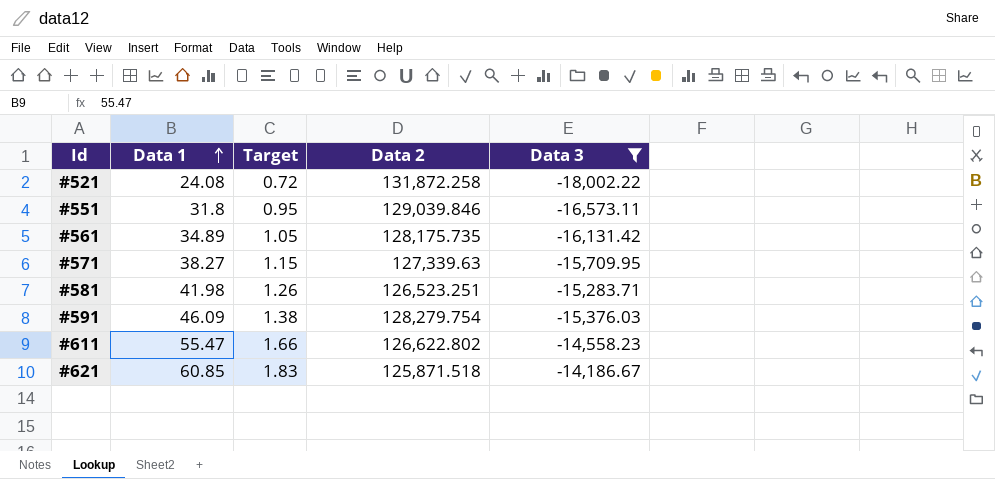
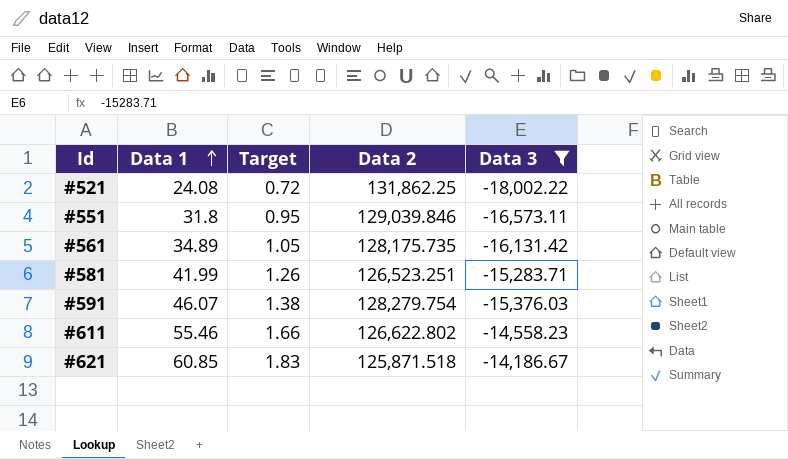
row #571: 38.27 | 1.15 | 127,339.63 | -15,709.95 -> none
#521 | Data 2: 131,872.258 -> 131,862.25
#581 | Data 1: 41.98 -> 41.99
#591 | Data 1: 46.09 -> 46.07
#611 | Data 1: 55.47 -> 55.46

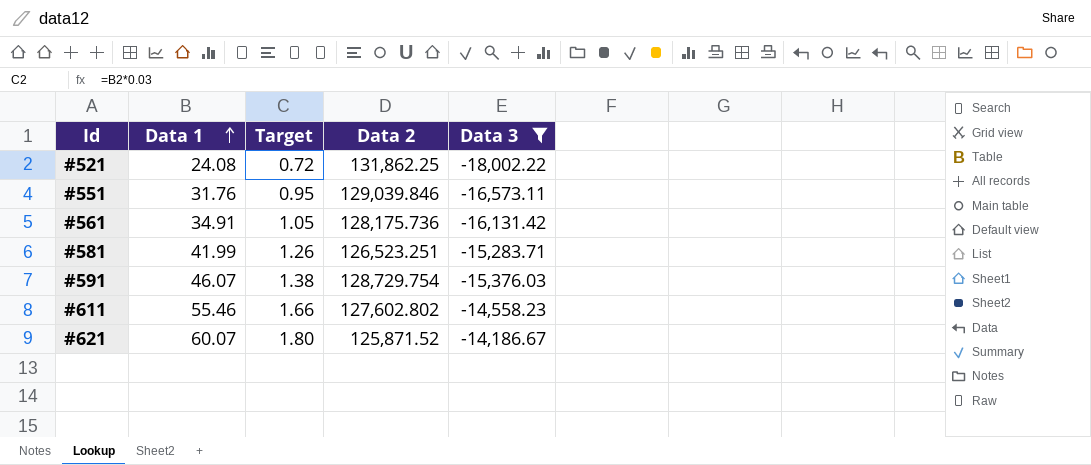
#551 | Data 1: 31.8 -> 31.76
#561 | Data 1: 34.89 -> 34.91
#561 | Data 2: 128,175.735 -> 128,175.736
#591 | Data 2: 128,279.754 -> 128,729.754
#611 | Data 2: 126,622.802 -> 127,602.802
#621 | Data 1: 60.85 -> 60.07
#621 | Target: 1.83 -> 1.80
#621 | Data 2: 125,871.518 -> 125,871.52

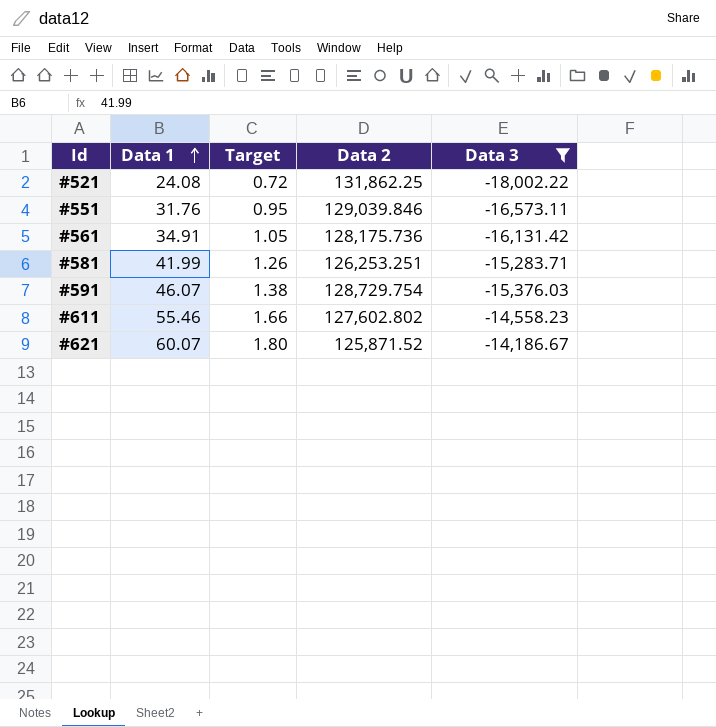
#581 | Data 2: 126,523.251 -> 126,253.251

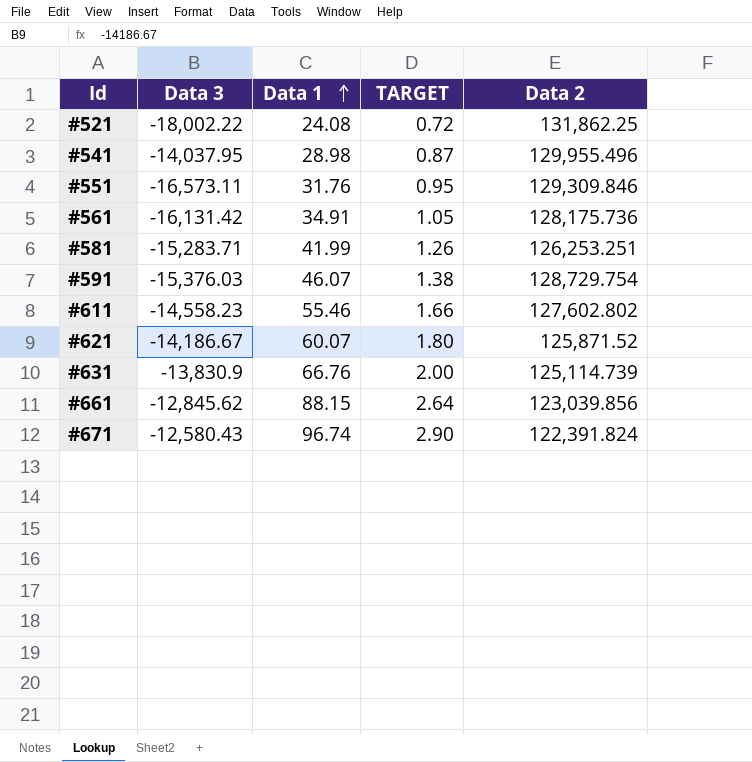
filter: Data 3 <= -14,186.67 -> none
column Data 3 | position: 5 -> 2
column name: Target -> TARGET
#551 | Data 2: 129,039.846 -> 129,309.846

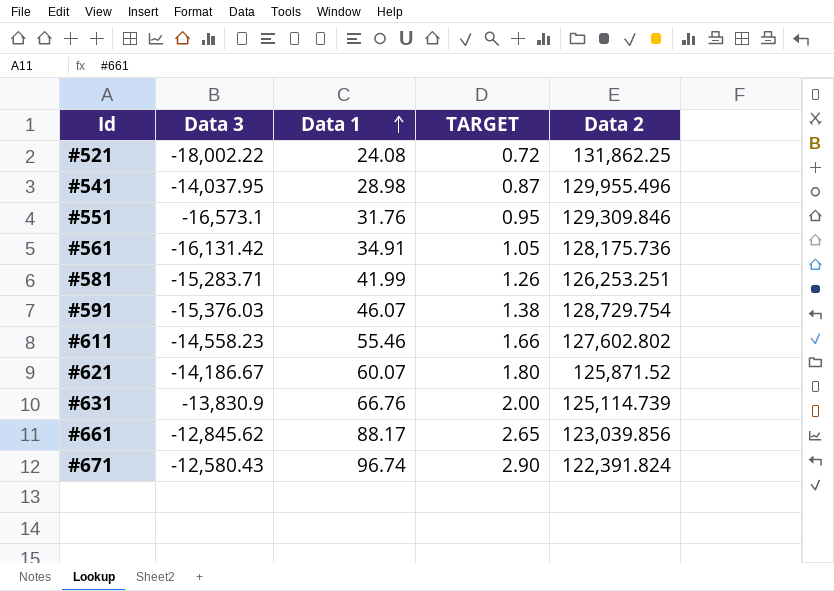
#551 | Data 3: -16,573.11 -> -16,573.1
#661 | Data 1: 88.15 -> 88.17
#661 | TARGET: 2.64 -> 2.65

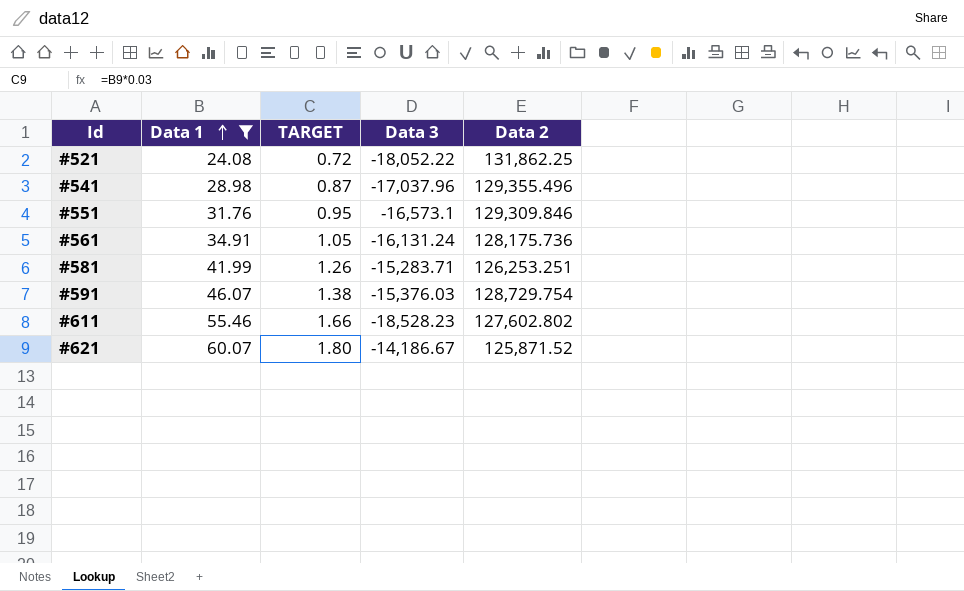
filter: none -> Data 1 <= 60.07
column Data 3 | position: 2 -> 4
#521 | Data 3: -18,002.22 -> -18,052.22
#541 | Data 3: -14,037.95 -> -17,037.96
#541 | Data 2: 129,955.496 -> 129,355.496
#561 | Data 3: -16,131.42 -> -16,131.24
#611 | Data 3: -14,558.23 -> -18,528.23

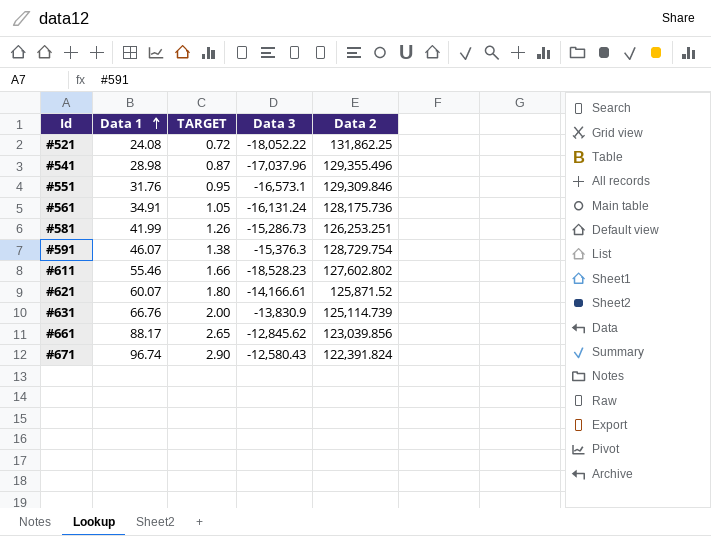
filter: Data 1 <= 60.07 -> none
#581 | Data 3: -15,283.71 -> -15,286.73
#591 | Data 3: -15,376.03 -> -15,376.3
#621 | Data 3: -14,186.67 -> -14,166.61

